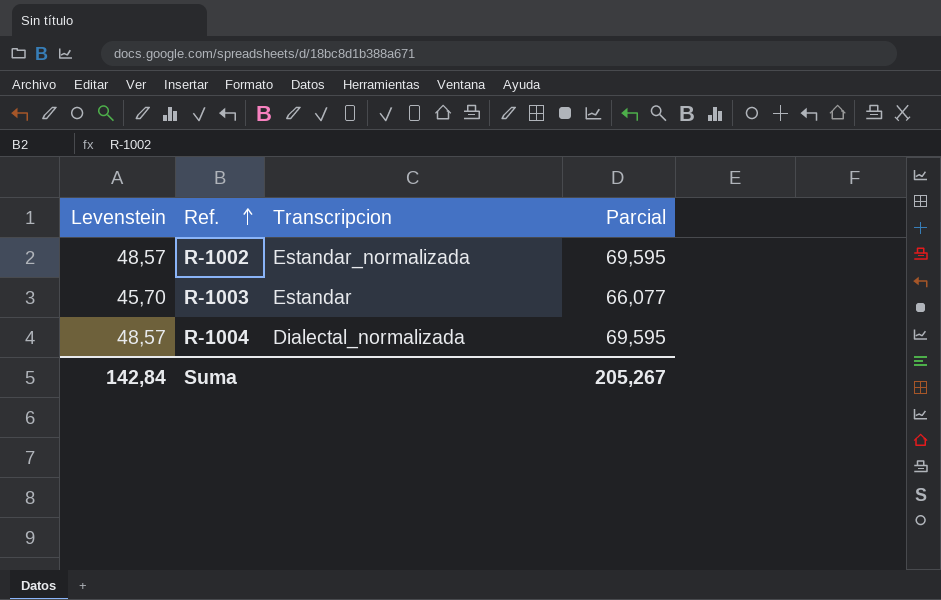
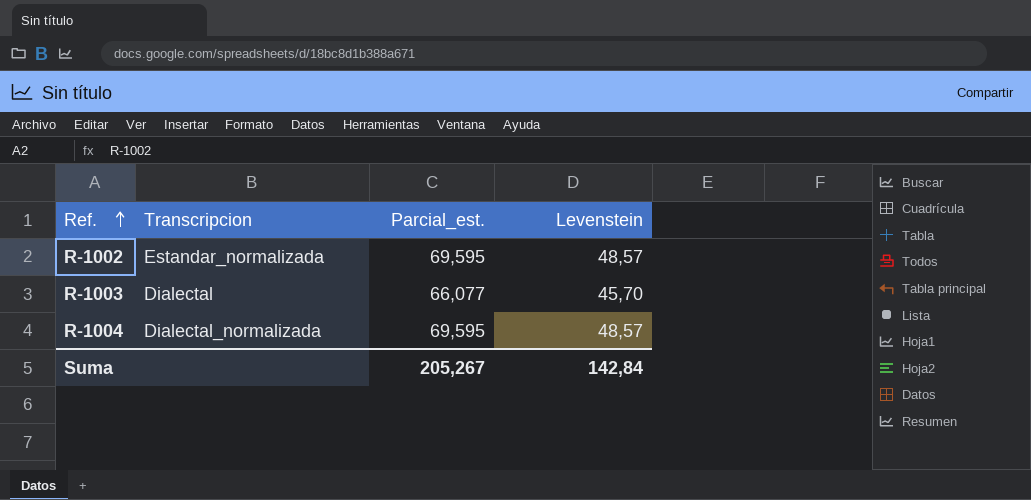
column name: Parcial -> Parcial_est.
column Levenstein | position: 1 -> 4
R-1003 | Transcripcion: Estandar -> Dialectal

